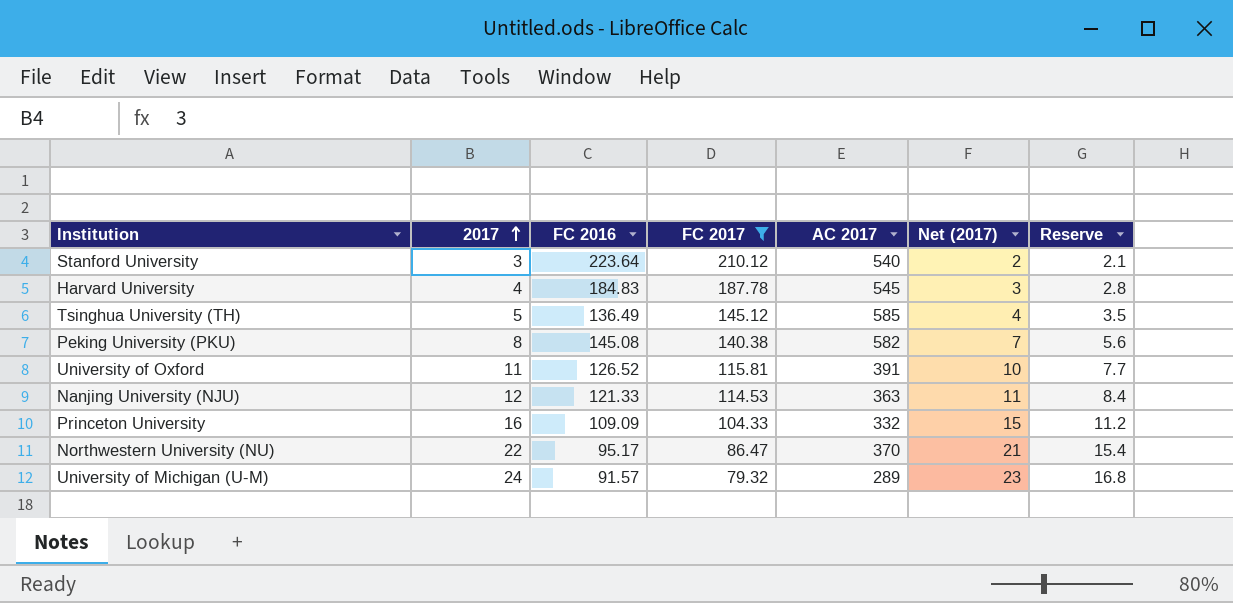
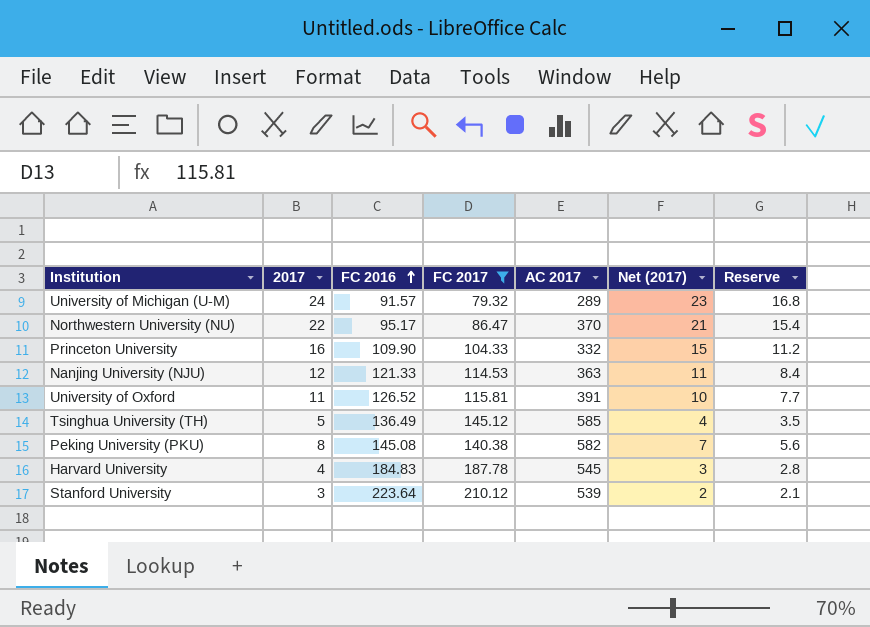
row order: 2017 ascending -> FC 2016 ascending
Princeton University | FC 2016: 109.09 -> 109.90
Stanford University | AC 2017: 540 -> 539

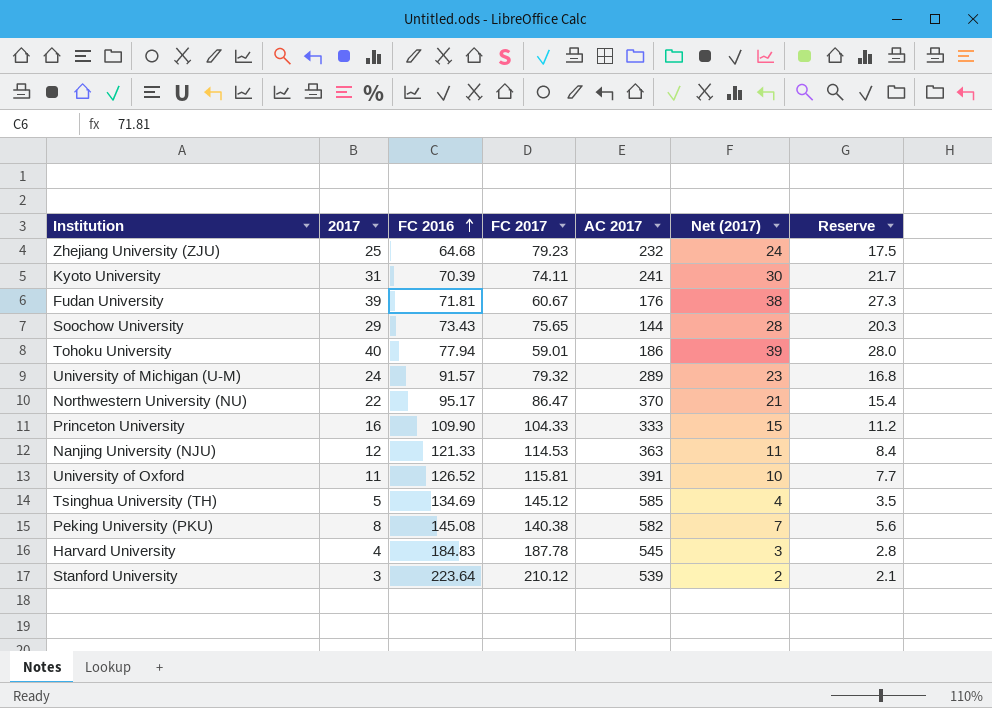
filter: FC 2017 >= 79.32 -> none
Princeton University | AC 2017: 332 -> 333
Tsinghua University (TH) | FC 2016: 136.49 -> 134.69

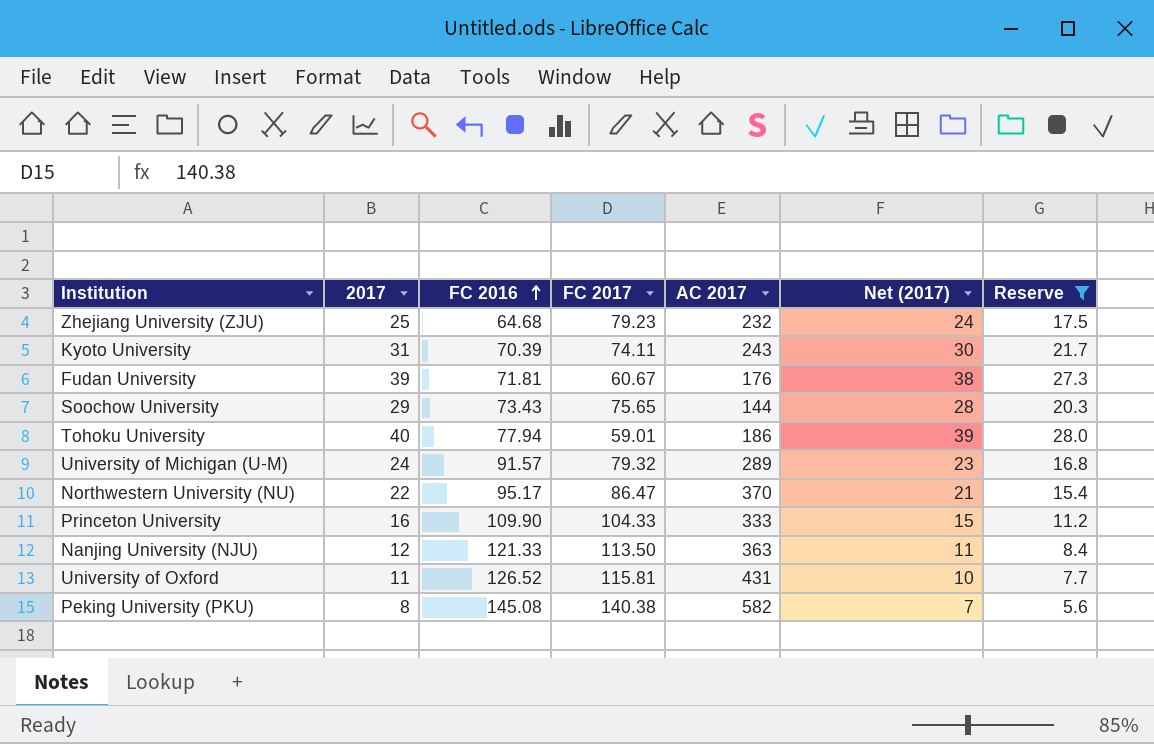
filter: none -> Reserve >= 5.6
Kyoto University | AC 2017: 241 -> 243
Nanjing University (NJU) | FC 2017: 114.53 -> 113.50
University of Oxford | AC 2017: 391 -> 431

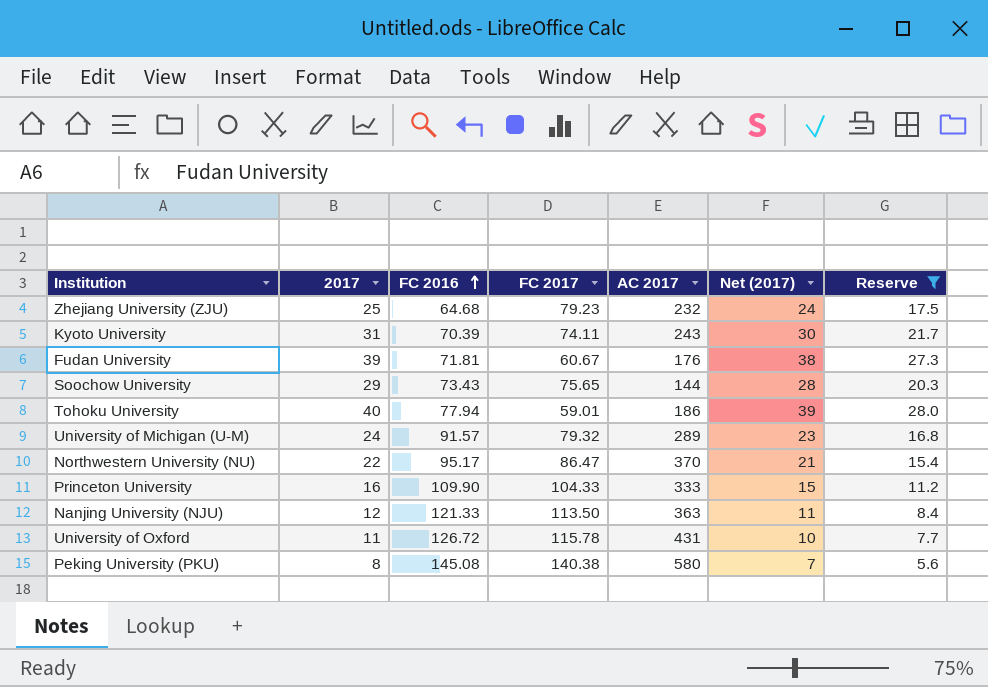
University of Oxford | FC 2016: 126.52 -> 126.72
University of Oxford | FC 2017: 115.81 -> 115.78
Peking University (PKU) | AC 2017: 582 -> 580

